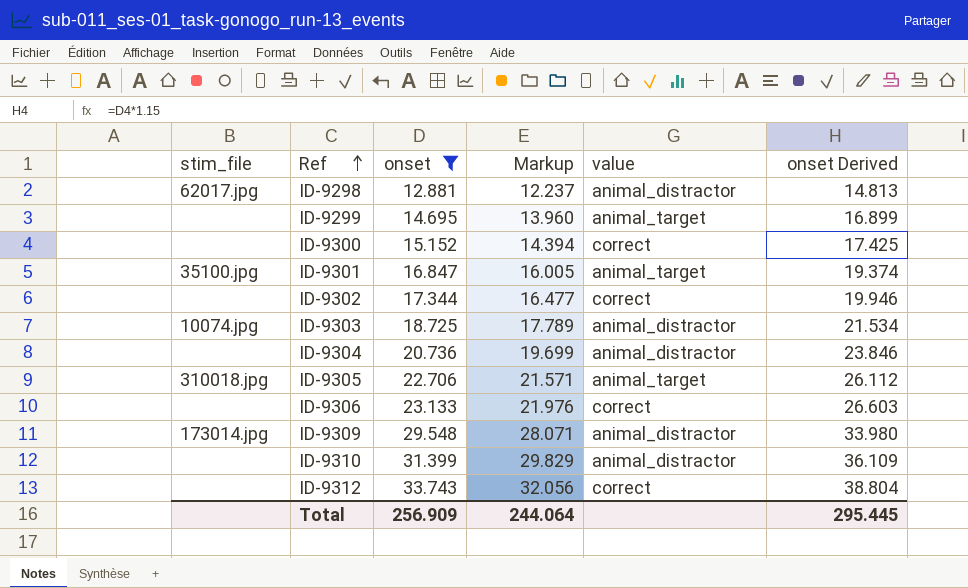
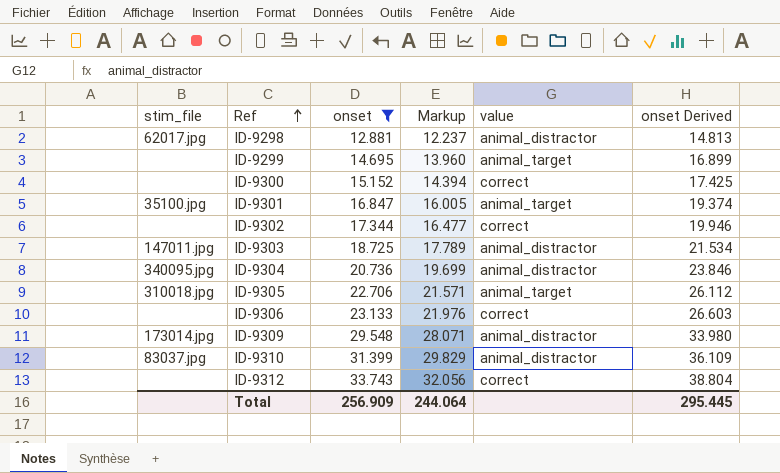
ID-9303 | stim_file: 10074.jpg -> 147011.jpg
ID-9304 | stim_file: none -> 340095.jpg
ID-9310 | stim_file: none -> 83037.jpg

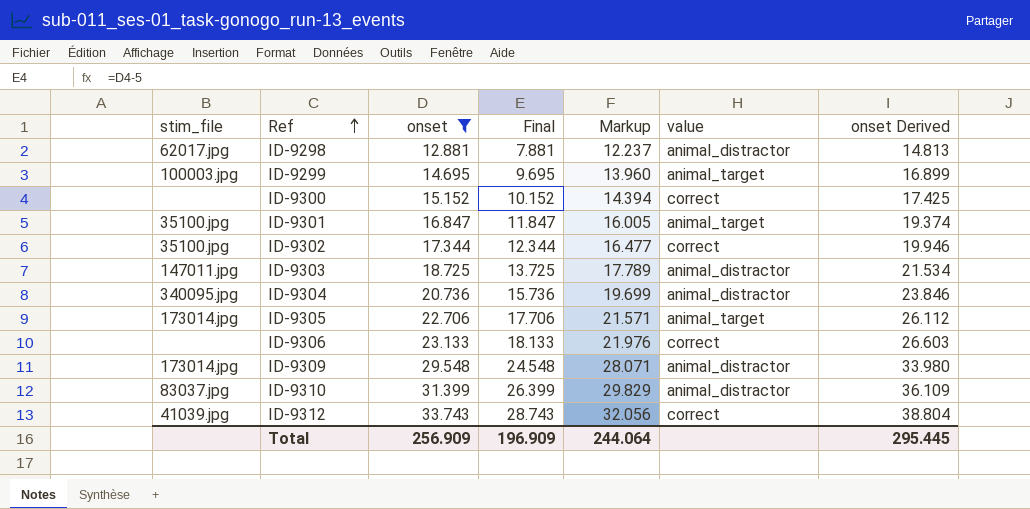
column Final | formula: none -> [onset] - 5
ID-9299 | stim_file: none -> 100003.jpg
ID-9302 | stim_file: none -> 35100.jpg
ID-9305 | stim_file: 310018.jpg -> 173014.jpg
ID-9312 | stim_file: none -> 41039.jpg

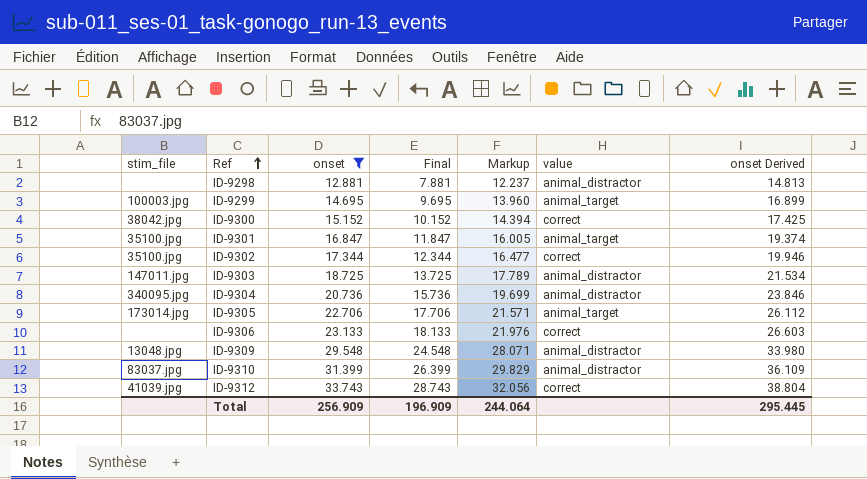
ID-9298 | stim_file: 62017.jpg -> none
ID-9300 | stim_file: none -> 38042.jpg
ID-9309 | stim_file: 173014.jpg -> 13048.jpg

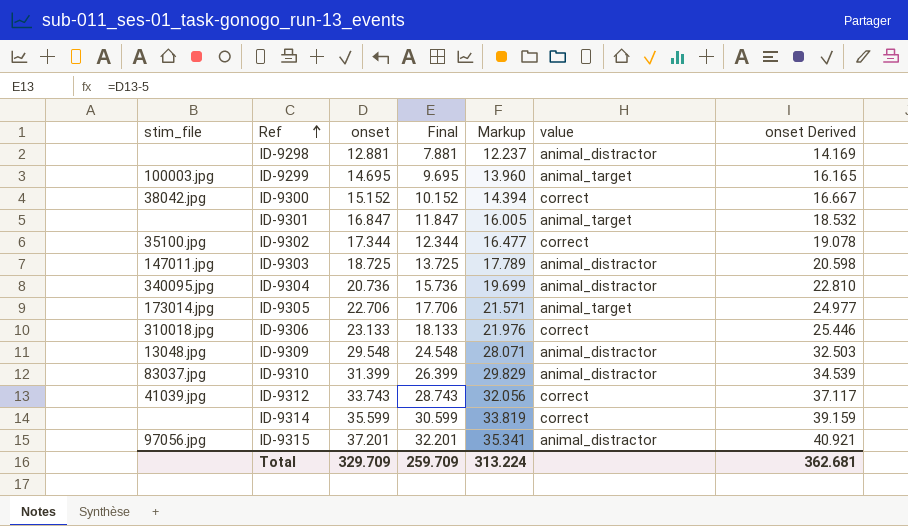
filter: onset <= 33.743 -> none
column onset Derived | formula: [onset] * 1.15 -> [onset] * 1.1
ID-9301 | stim_file: 35100.jpg -> none
ID-9306 | stim_file: none -> 310018.jpg
Total | onset: 256.909 -> 329.709
Total | Final: 196.909 -> 259.709
Total | Markup: 244.064 -> 313.224
Total | onset Derived: 295.445 -> 362.681

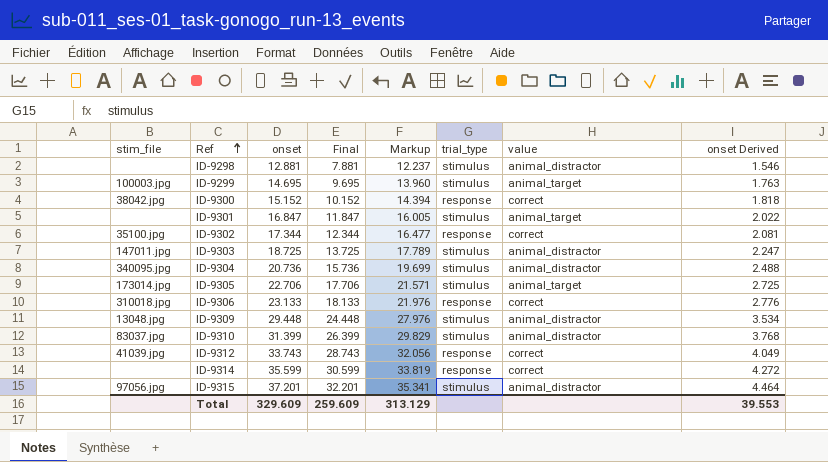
column trial_type | position: none -> 6
column onset Derived | formula: [onset] * 1.1 -> [onset] * 0.12
ID-9309 | onset: 29.548 -> 29.448
ID-9309 | Final: 24.548 -> 24.448
ID-9309 | Markup: 28.071 -> 27.976
Total | onset: 329.709 -> 329.609
Total | Final: 259.709 -> 259.609
Total | Markup: 313.224 -> 313.129
Total | onset Derived: 362.681 -> 39.553

